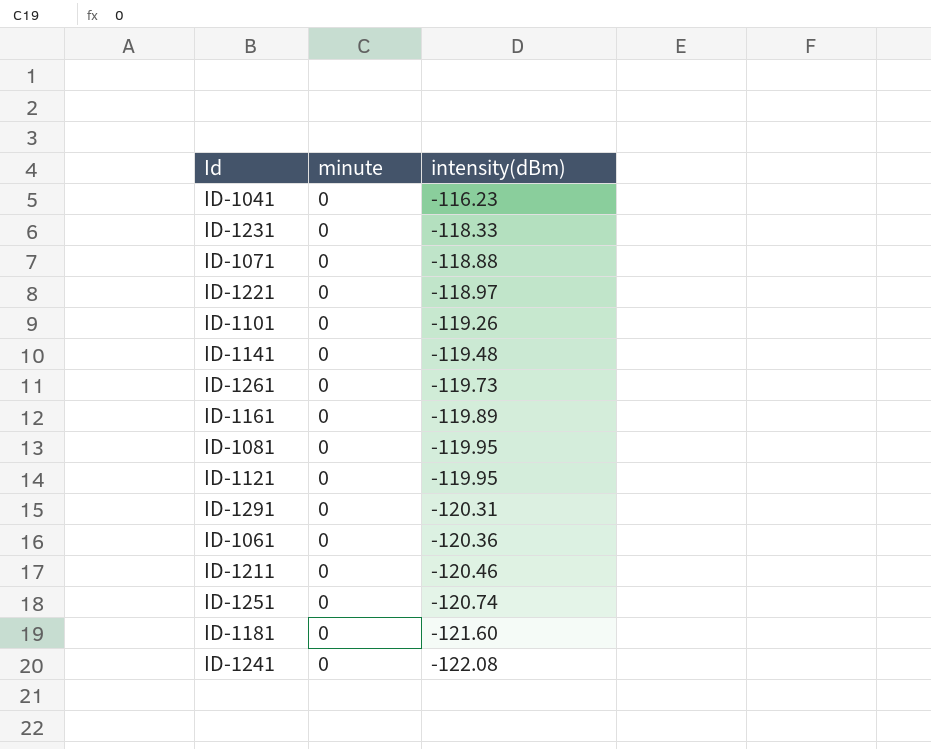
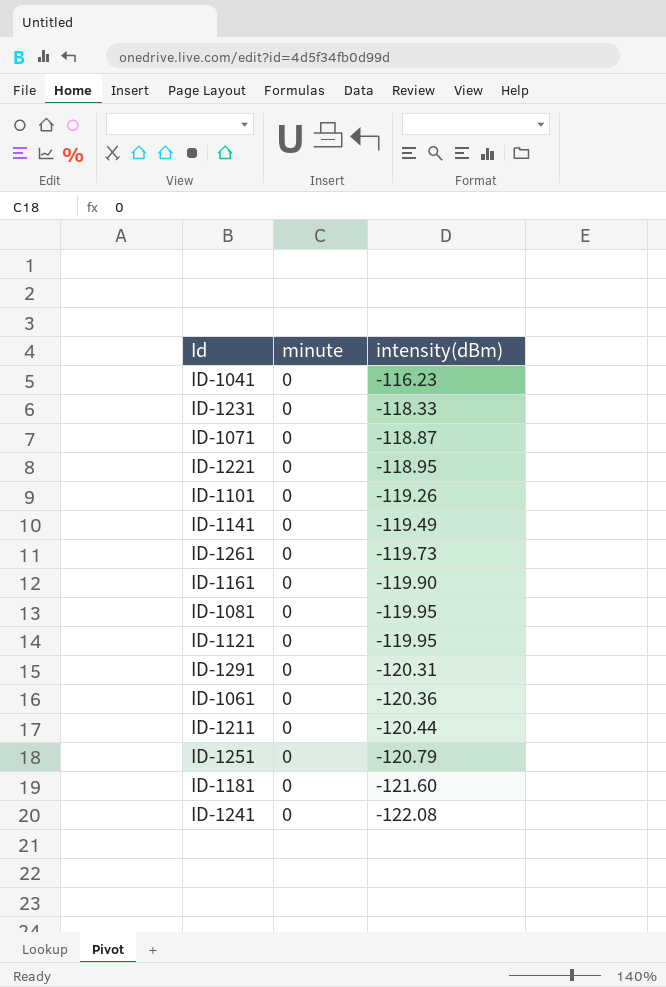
ID-1071 | intensity(dBm): -118.88 -> -118.87
ID-1221 | intensity(dBm): -118.97 -> -118.95
ID-1141 | intensity(dBm): -119.48 -> -119.49
ID-1161 | intensity(dBm): -119.89 -> -119.90
ID-1211 | intensity(dBm): -120.46 -> -120.44
ID-1251 | intensity(dBm): -120.74 -> -120.79

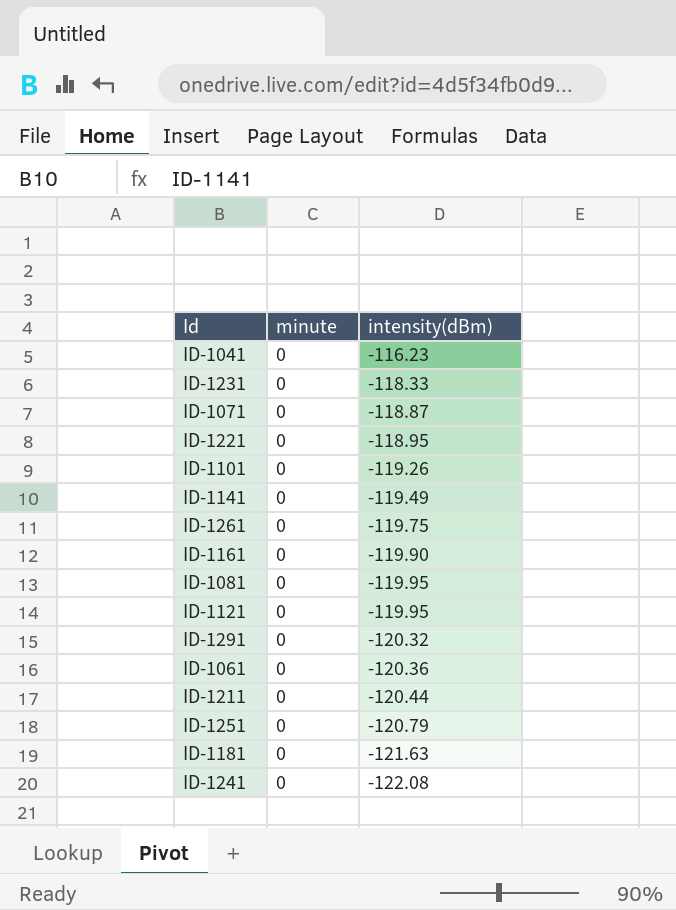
ID-1261 | intensity(dBm): -119.73 -> -119.75
ID-1291 | intensity(dBm): -120.31 -> -120.32
ID-1181 | intensity(dBm): -121.60 -> -121.63

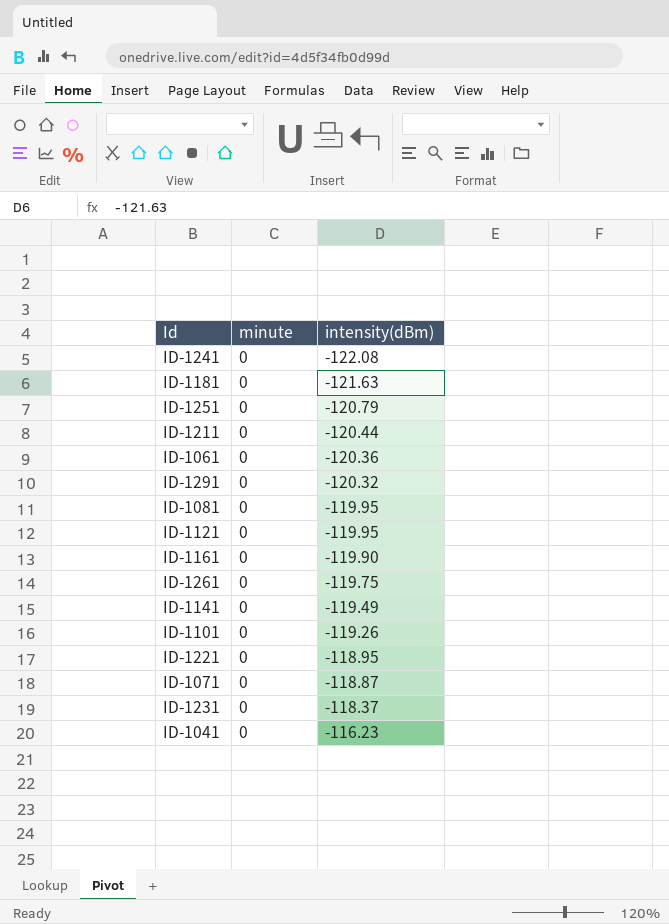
row order: intensity(dBm) descending -> intensity(dBm) ascending
ID-1231 | intensity(dBm): -118.33 -> -118.37

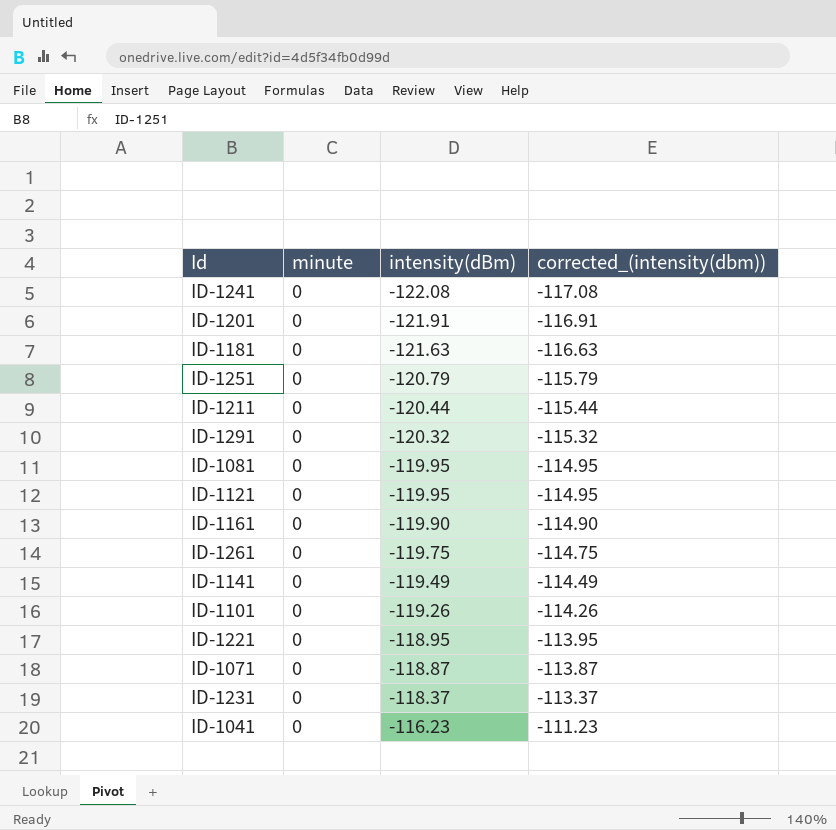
column corrected_(intensity(dbm)) | formula: none -> [intensity(dBm)] + 5
row ID-1061: 0 | -120.36 -> none
row ID-1201: none -> 0 | -121.91 | -116.91

